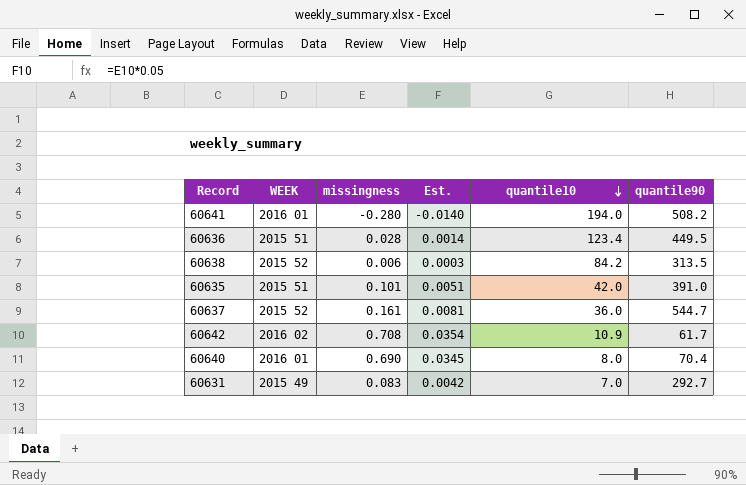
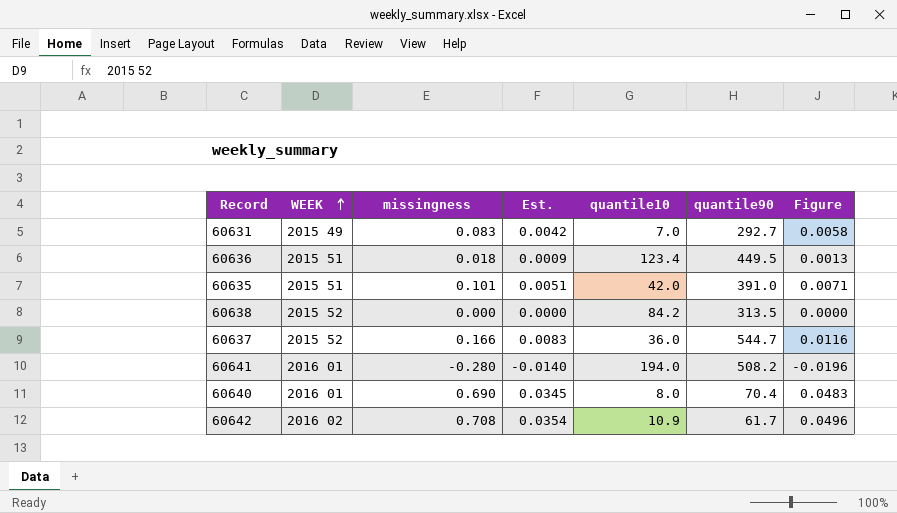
row order: quantile10 descending -> WEEK ascending
column Figure | formula: none -> [missingness] * 0.07
60636 | missingness: 0.028 -> 0.018
60636 | Est.: 0.0014 -> 0.0009
60638 | missingness: 0.006 -> 0.000
60638 | Est.: 0.0003 -> 0.0000
60637 | missingness: 0.161 -> 0.166
60637 | Est.: 0.0081 -> 0.0083

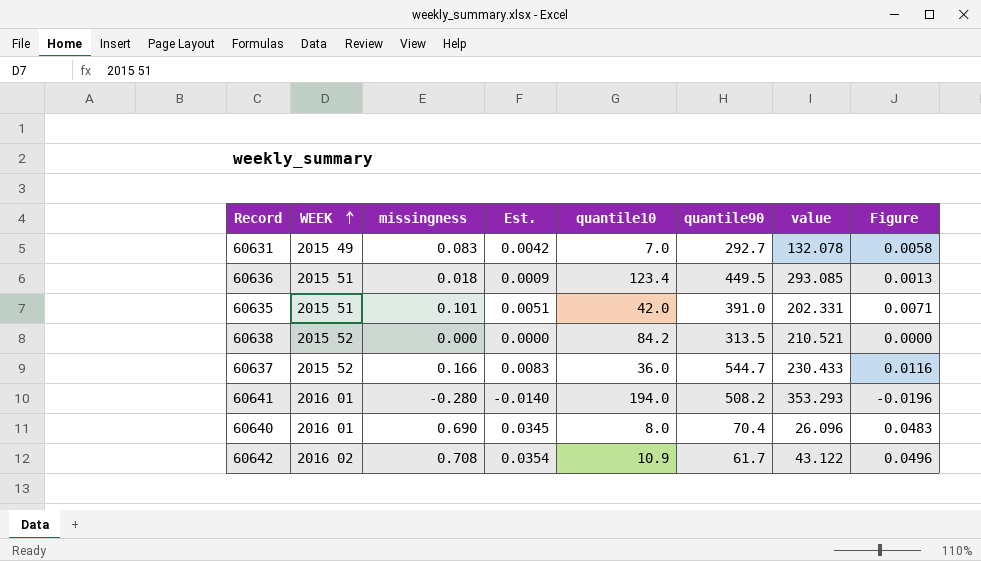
column value | position: none -> 7

